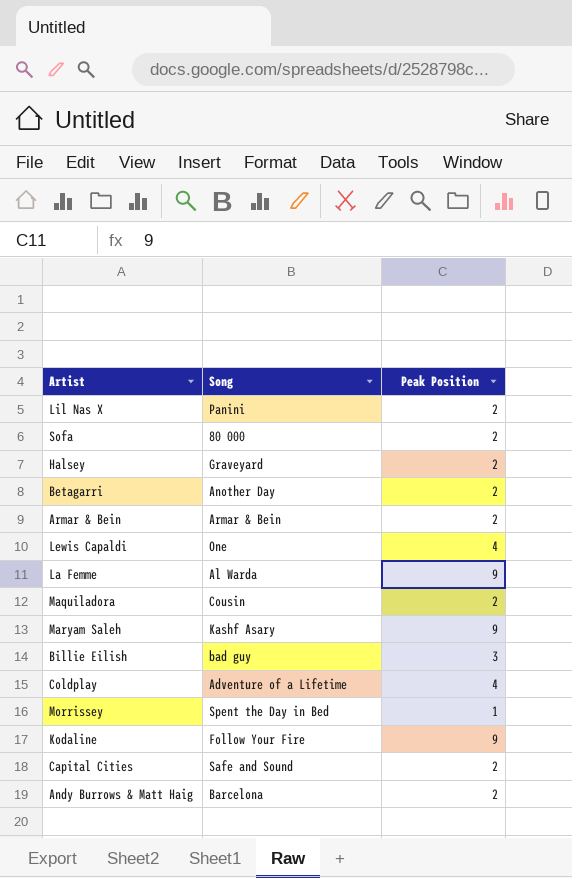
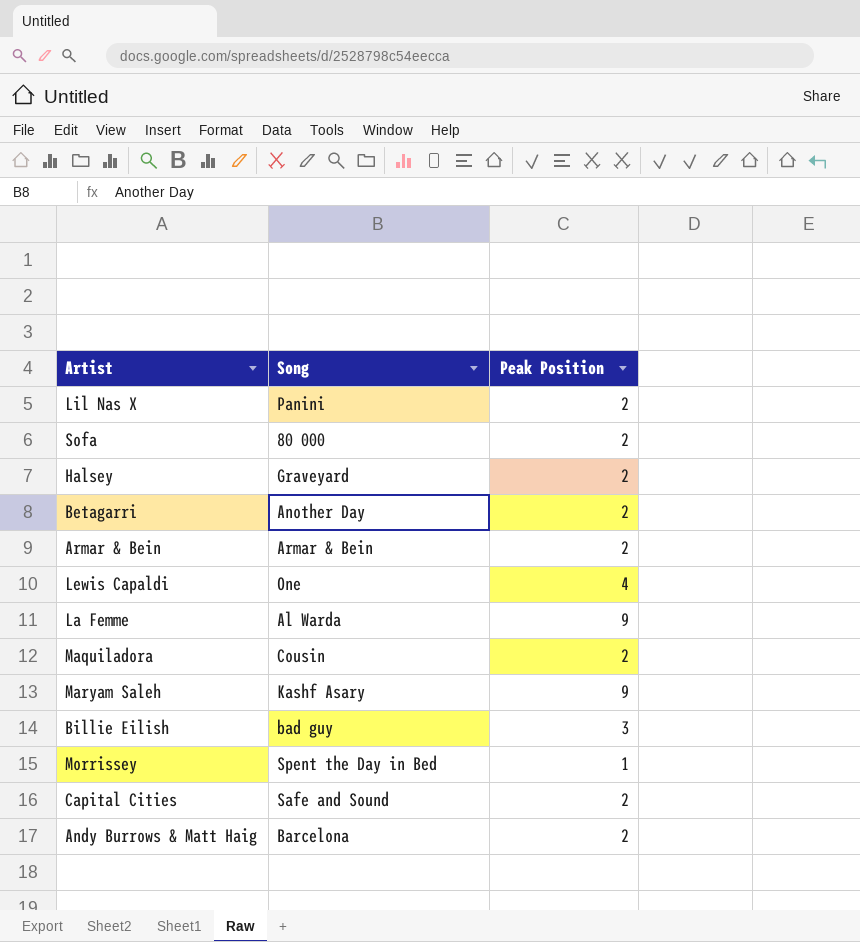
row Coldplay: Adventure of a Lifetime | 4 -> none
row Kodaline: Follow Your Fire | 9 -> none

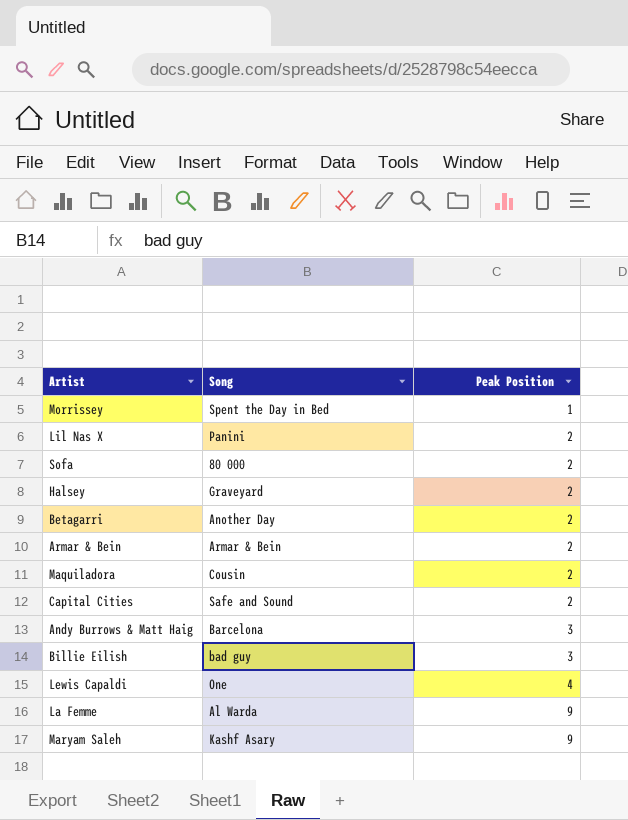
row order: none -> Peak Position ascending
Andy Burrows & Matt Haig | Peak Position: 2 -> 3

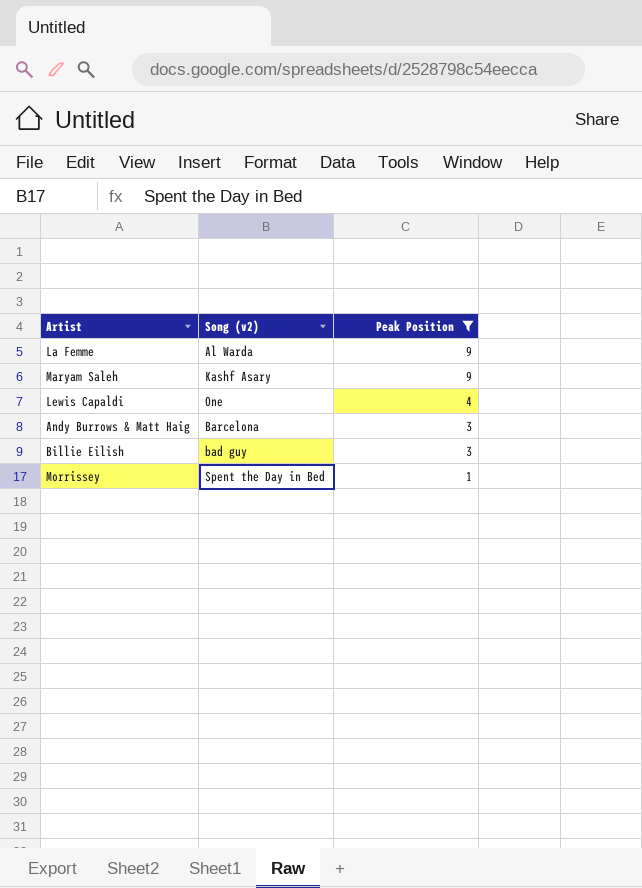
filter: none -> Peak Position != 2
row order: Peak Position ascending -> Peak Position descending
column name: Song -> Song (v2)

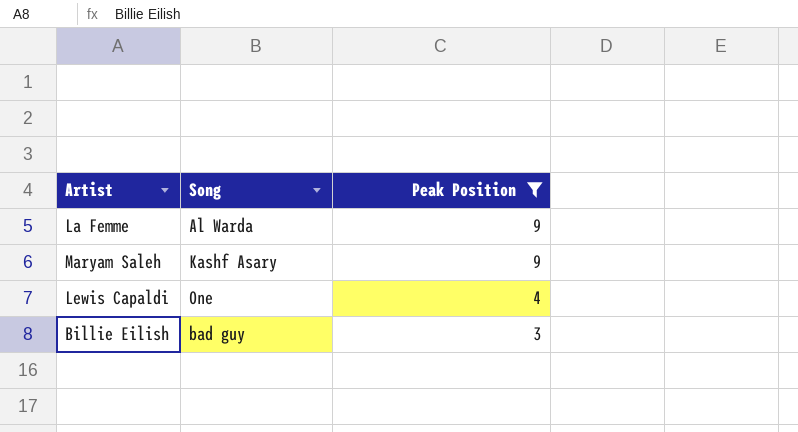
column name: Song (v2) -> Song
row Andy Burrows & Matt Haig: Barcelona | 3 -> none
row Morrissey: Spent the Day in Bed | 1 -> none

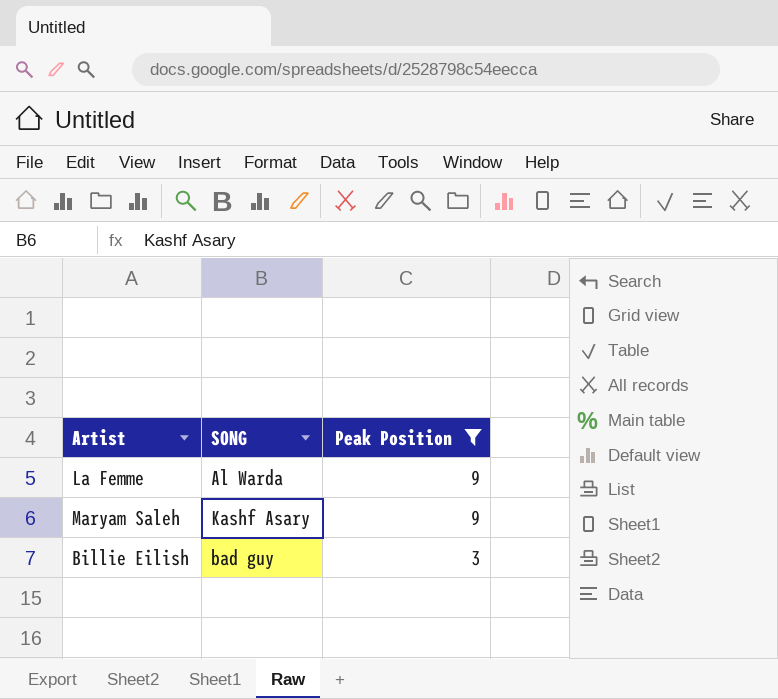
column name: Song -> SONG
row Lewis Capaldi: One | 4 -> none

